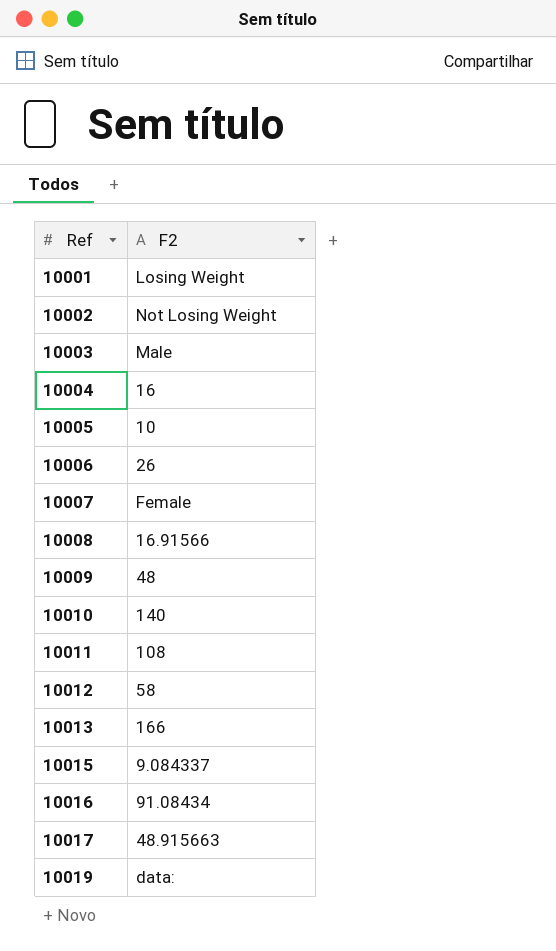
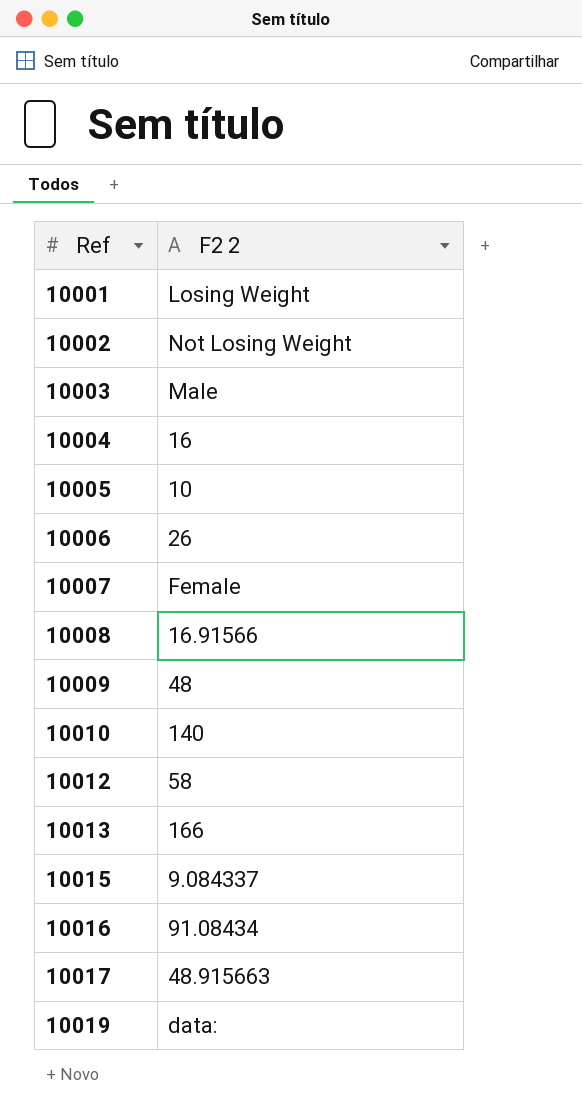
column name: F2 -> F2 2
row 10011: 108 -> none

